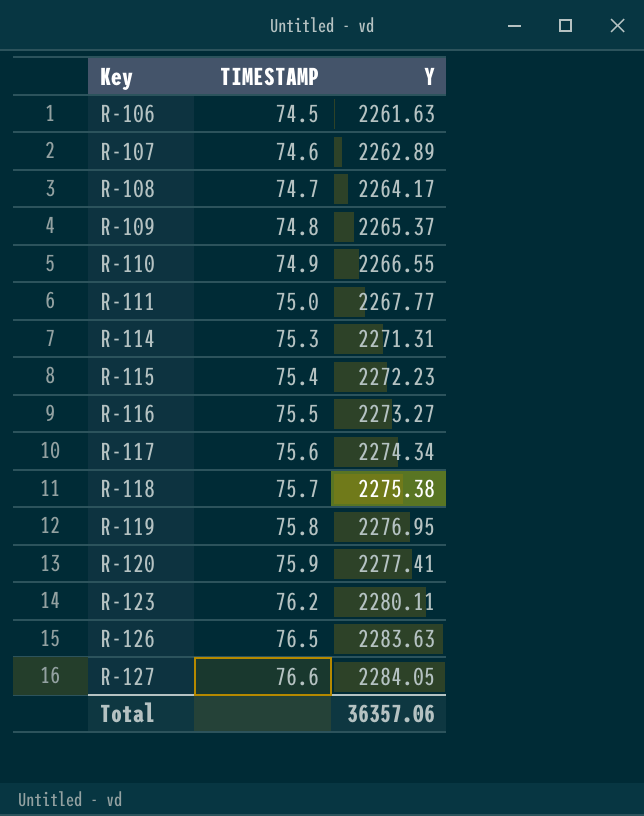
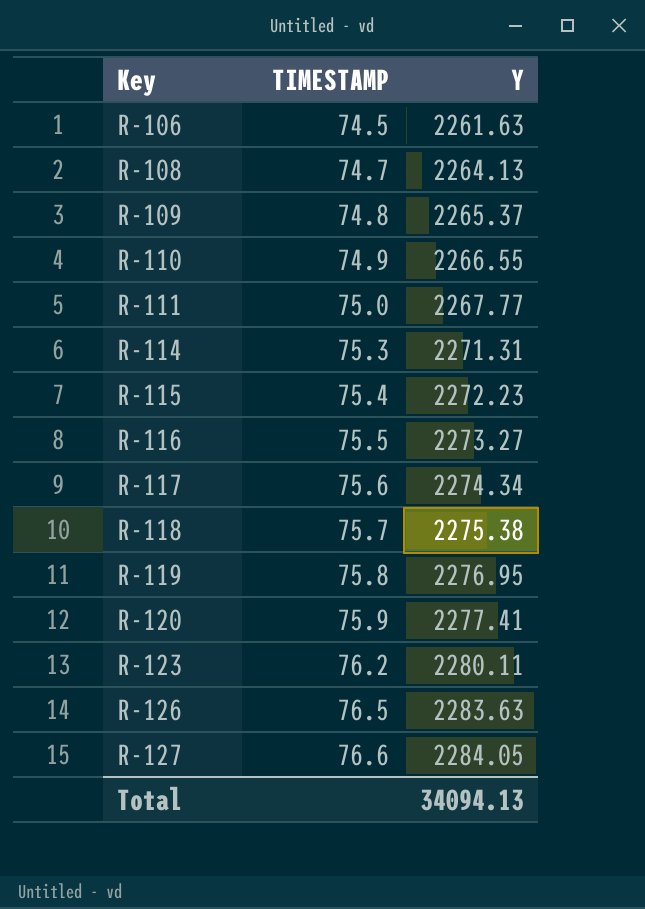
row R-107: 74.6 | 2262.89 -> none
R-108 | Y: 2264.17 -> 2264.13
Total | Y: 36357.06 -> 34094.13

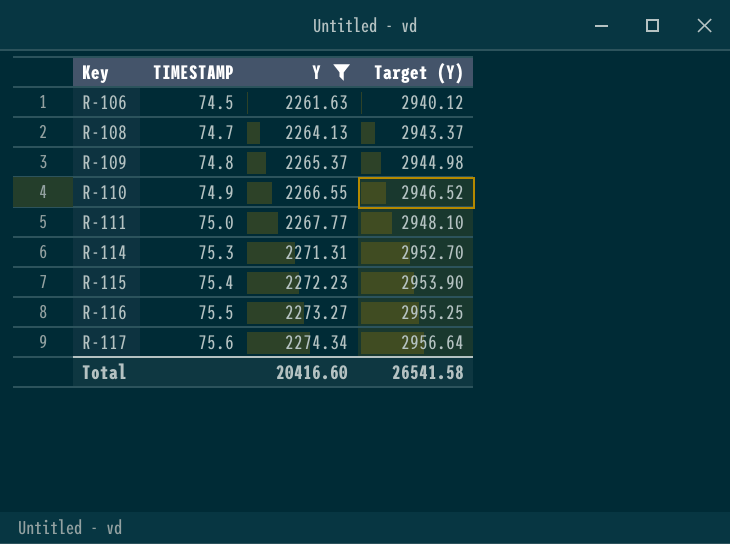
filter: none -> Y <= 2274.34
column Target (Y) | formula: none -> [Y] * 1.3
Total | Y: 34094.13 -> 20416.60

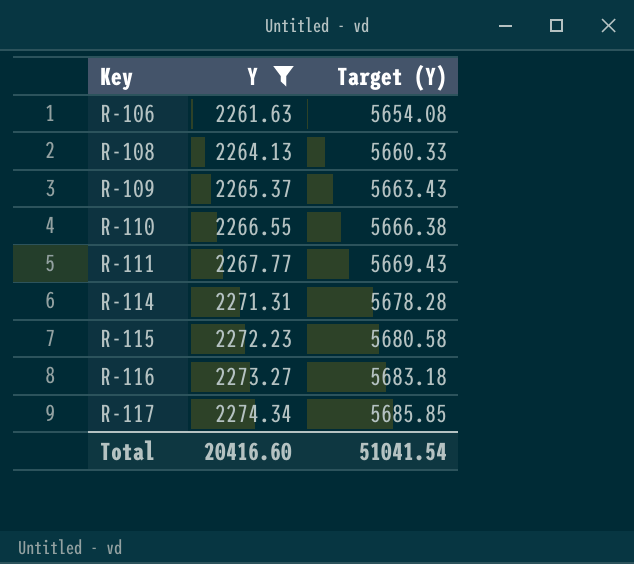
column TIMESTAMP | position: 2 -> none
column Target (Y) | formula: [Y] * 1.3 -> [Y] * 2.5
Total | Target (Y): 26541.58 -> 51041.54

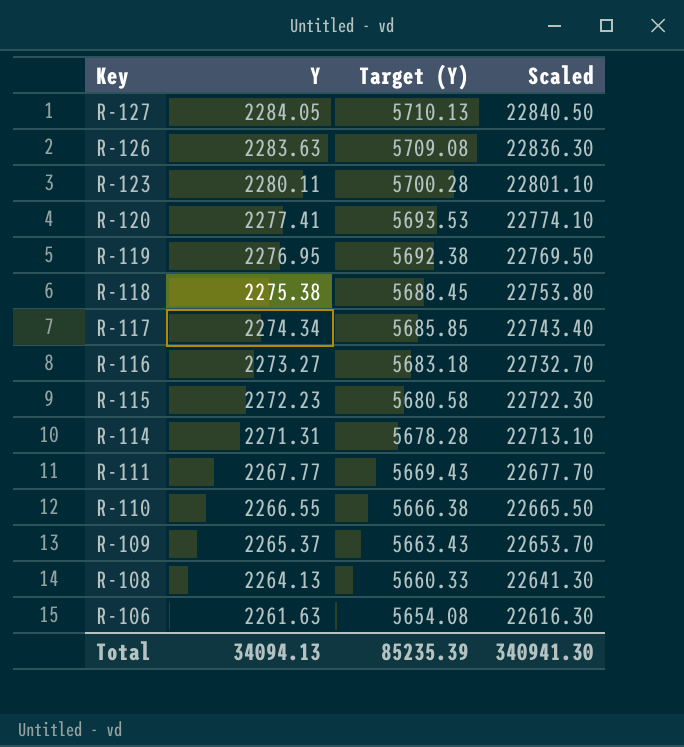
filter: Y <= 2274.34 -> none
row order: Key ascending -> Key descending
column Scaled | formula: none -> [Y] * 10
Total | Y: 20416.60 -> 34094.13
Total | Target (Y): 51041.54 -> 85235.39

